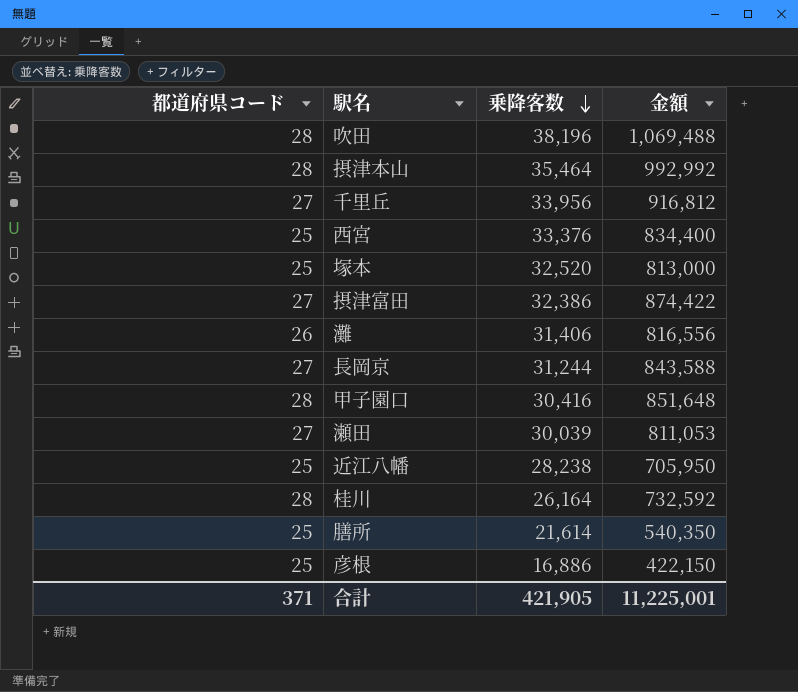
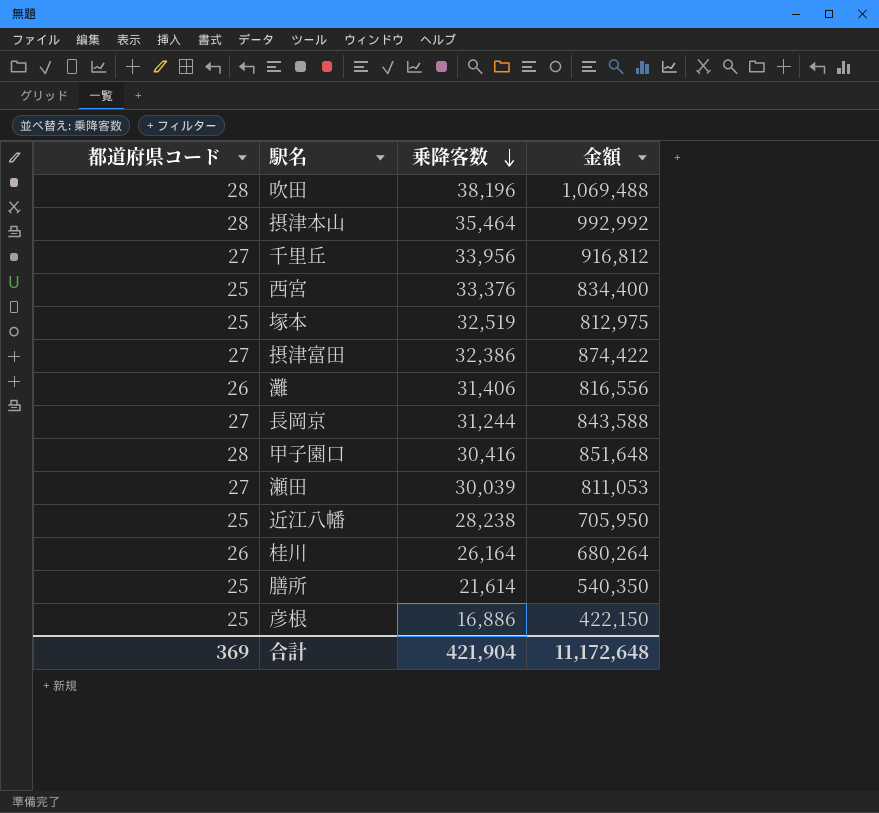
塚本 | 乗降客数: 32,520 -> 32,519
塚本 | 金額: 813,000 -> 812,975
桂川 | 都道府県コード: 28 -> 26
桂川 | 金額: 732,592 -> 680,264
合計 | 都道府県コード: 371 -> 369
合計 | 乗降客数: 421,905 -> 421,904
合計 | 金額: 11,225,001 -> 11,172,648

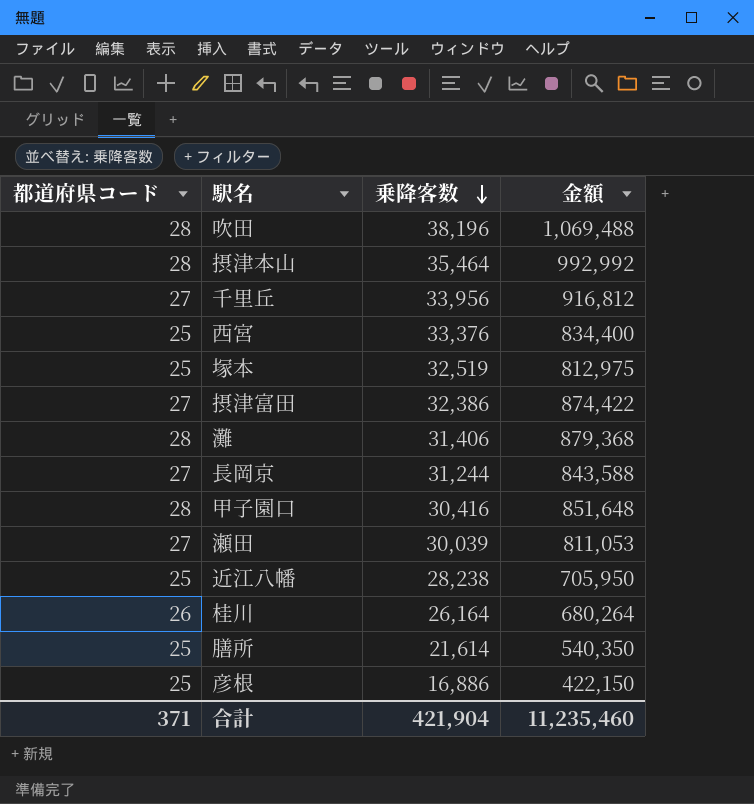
灘 | 都道府県コード: 26 -> 28
灘 | 金額: 816,556 -> 879,368
合計 | 都道府県コード: 369 -> 371
合計 | 金額: 11,172,648 -> 11,235,460

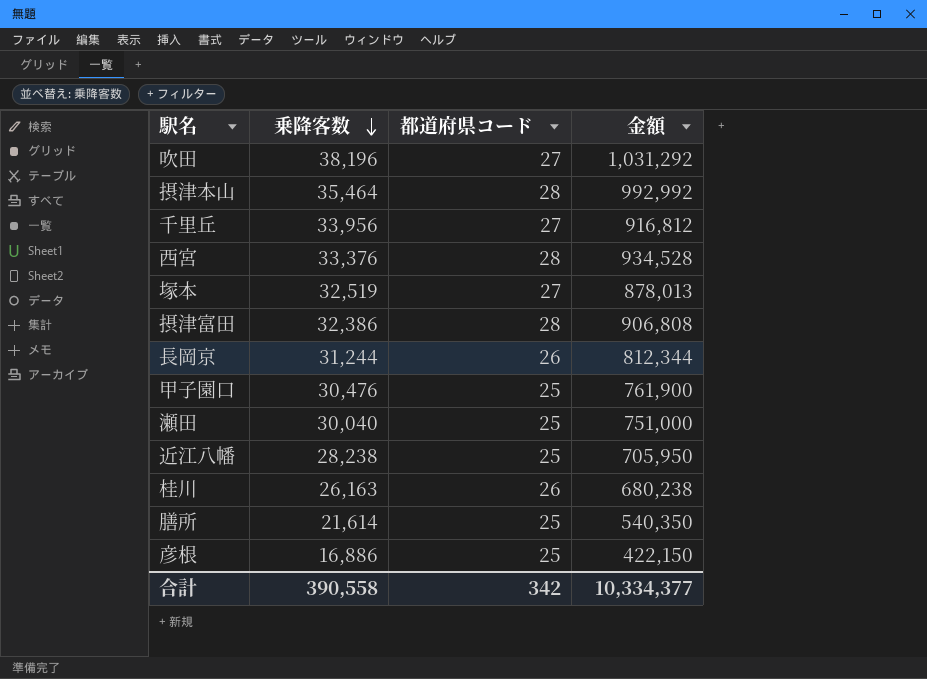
column 都道府県コード | position: 1 -> 3
row 灘: 28 | 31,406 | 879,368 -> none
吹田 | 都道府県コード: 28 -> 27
吹田 | 金額: 1,069,488 -> 1,031,292
西宮 | 都道府県コード: 25 -> 28
西宮 | 金額: 834,400 -> 934,528
塚本 | 都道府県コード: 25 -> 27
塚本 | 金額: 812,975 -> 878,013
摂津富田 | 都道府県コード: 27 -> 28
摂津富田 | 金額: 874,422 -> 906,808
長岡京 | 都道府県コード: 27 -> 26
長岡京 | 金額: 843,588 -> 812,344
甲子園口 | 乗降客数: 30,416 -> 30,476
甲子園口 | 都道府県コード: 28 -> 25
甲子園口 | 金額: 851,648 -> 761,900
瀬田 | 乗降客数: 30,039 -> 30,040
瀬田 | 都道府県コード: 27 -> 25
瀬田 | 金額: 811,053 -> 751,000
桂川 | 乗降客数: 26,164 -> 26,163
桂川 | 金額: 680,264 -> 680,238
合計 | 乗降客数: 421,904 -> 390,558
合計 | 都道府県コード: 371 -> 342
合計 | 金額: 11,235,460 -> 10,334,377

